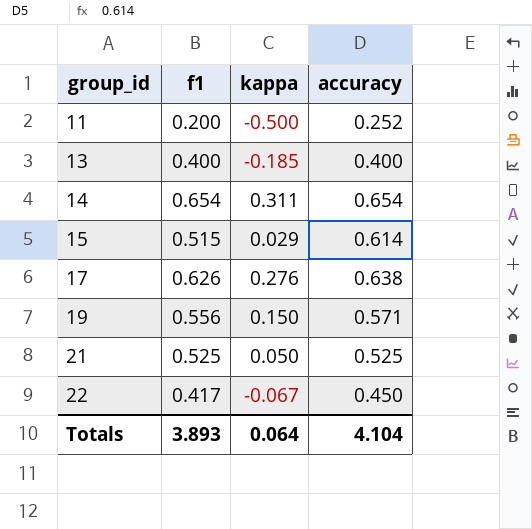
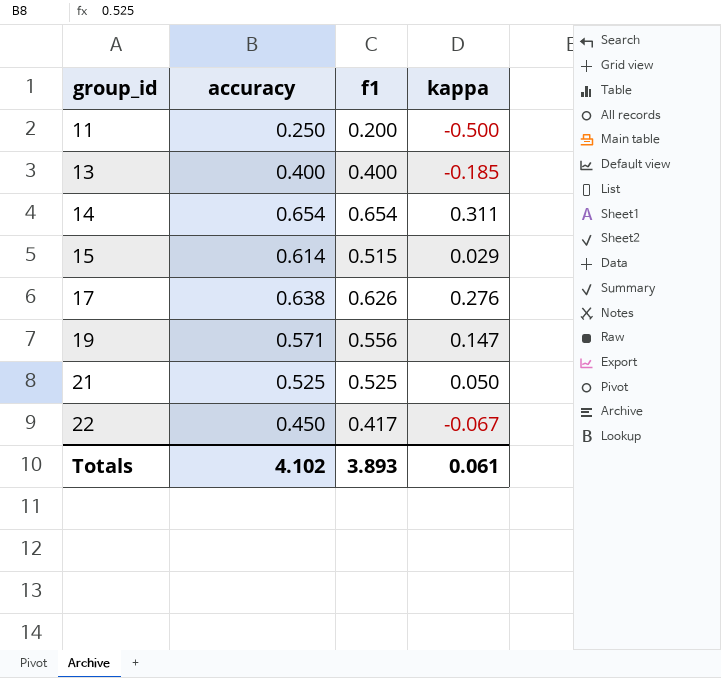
column accuracy | position: 4 -> 2
11 | accuracy: 0.252 -> 0.250
19 | kappa: 0.150 -> 0.147
Totals | accuracy: 4.104 -> 4.102
Totals | kappa: 0.064 -> 0.061

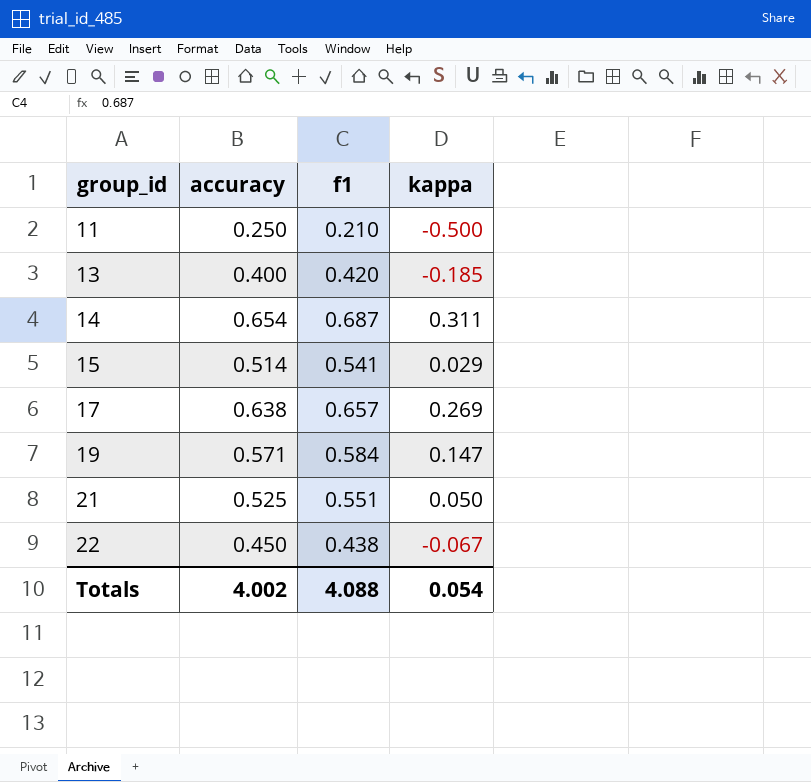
11 | f1: 0.200 -> 0.210
13 | f1: 0.400 -> 0.420
14 | f1: 0.654 -> 0.687
15 | accuracy: 0.614 -> 0.514
15 | f1: 0.515 -> 0.541
17 | f1: 0.626 -> 0.657
17 | kappa: 0.276 -> 0.269
19 | f1: 0.556 -> 0.584
21 | f1: 0.525 -> 0.551
22 | f1: 0.417 -> 0.438
Totals | accuracy: 4.102 -> 4.002
Totals | f1: 3.893 -> 4.088
Totals | kappa: 0.061 -> 0.054

